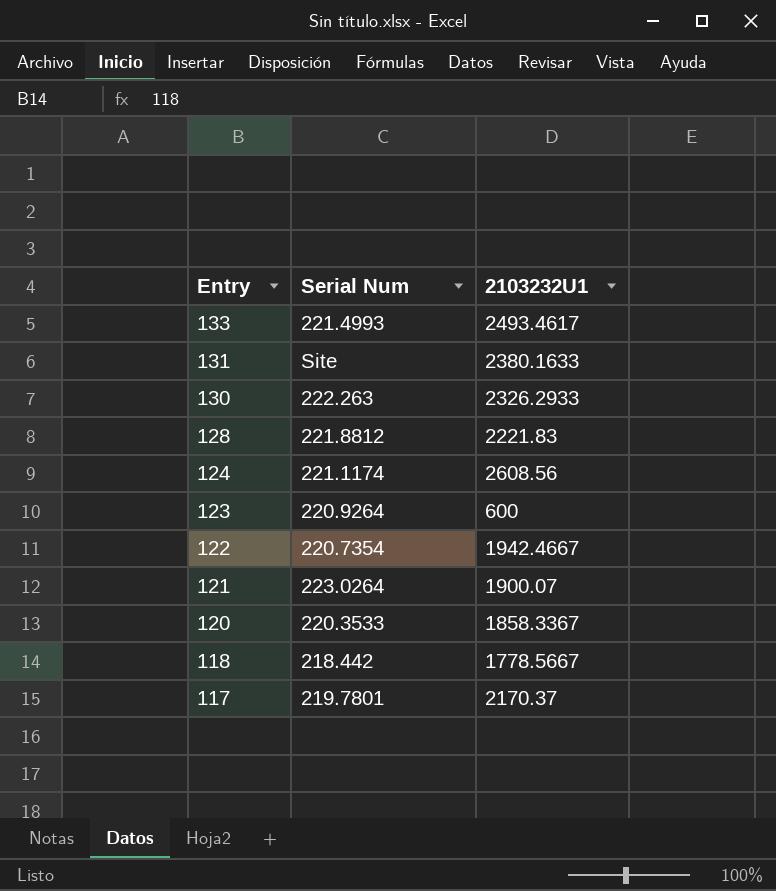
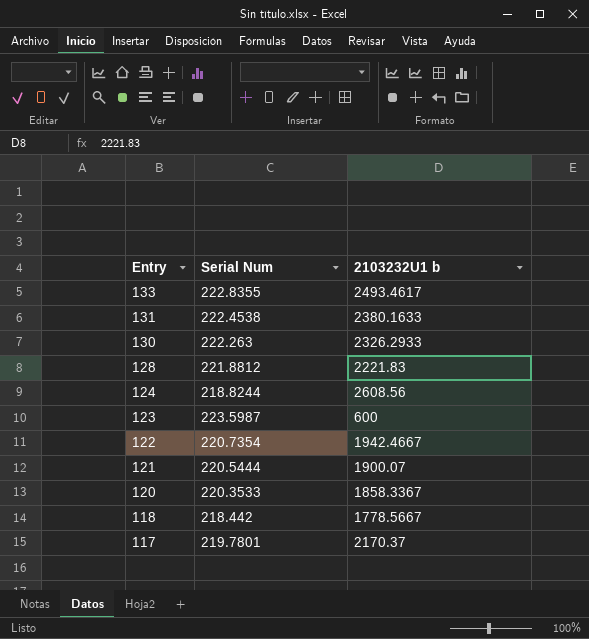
column name: 2103232U1 -> 2103232U1 b
133 | Serial Num: 221.4993 -> 222.8355
131 | Serial Num: Site -> 222.4538
124 | Serial Num: 221.1174 -> 218.8244
123 | Serial Num: 220.9264 -> 223.5987
121 | Serial Num: 223.0264 -> 220.5444

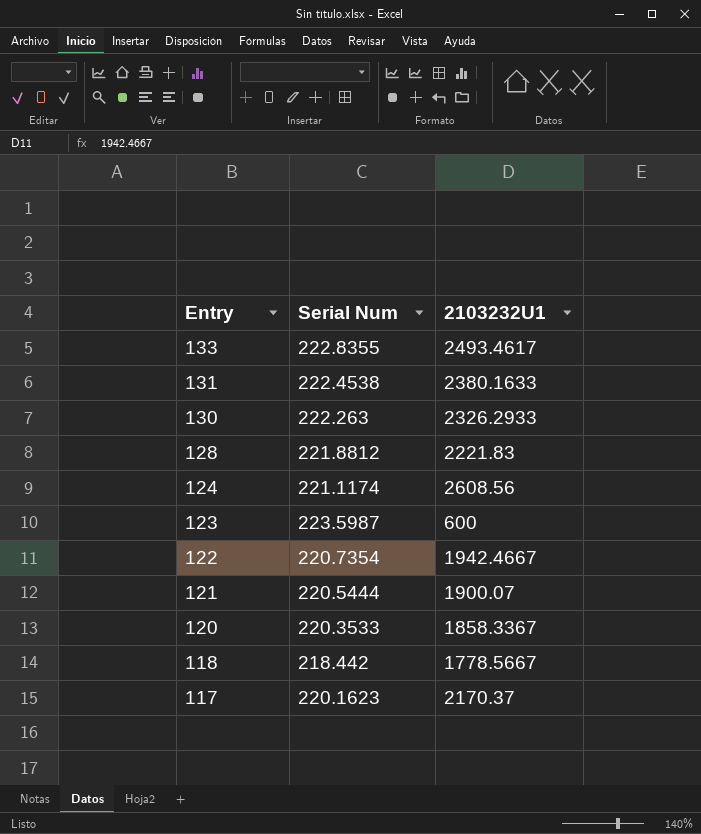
column name: 2103232U1 b -> 2103232U1
124 | Serial Num: 218.8244 -> 221.1174
117 | Serial Num: 219.7801 -> 220.1623

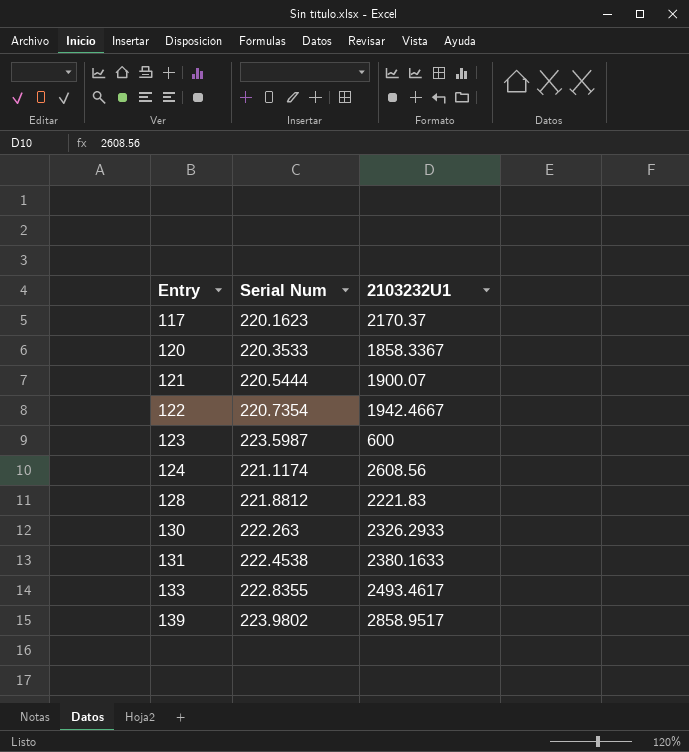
row order: Entry descending -> Entry ascending
row 118: 218.442 | 1778.5667 -> none
row 139: none -> 223.9802 | 2858.9517

